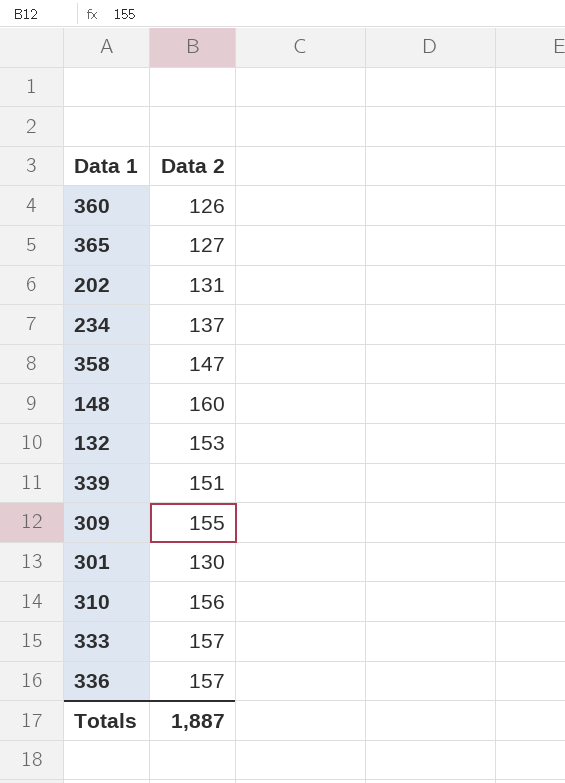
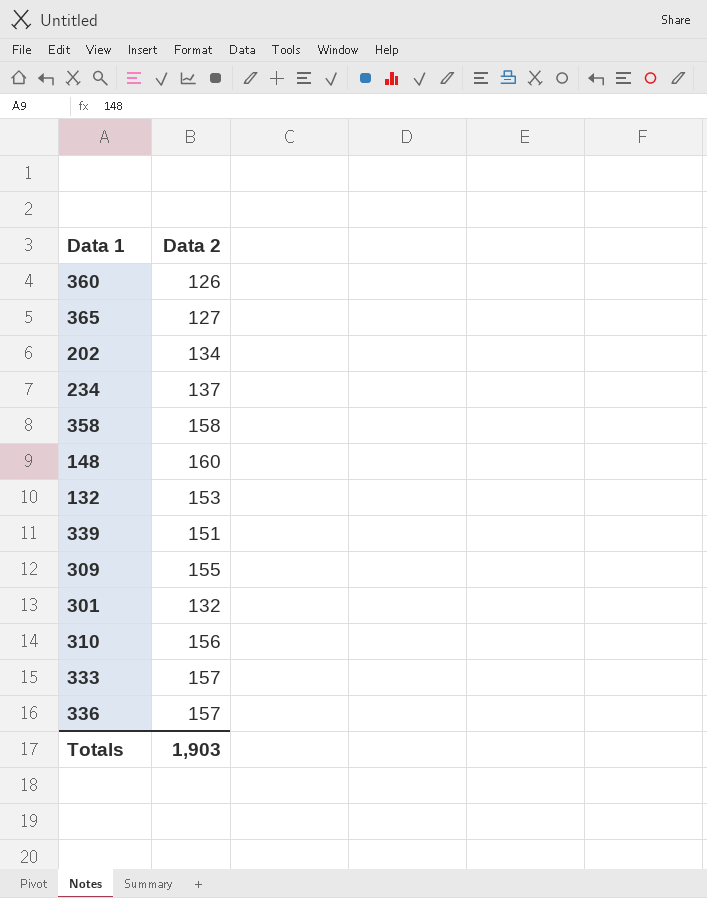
202 | Data 2: 131 -> 134
358 | Data 2: 147 -> 158
301 | Data 2: 130 -> 132
Totals | Data 2: 1,887 -> 1,903

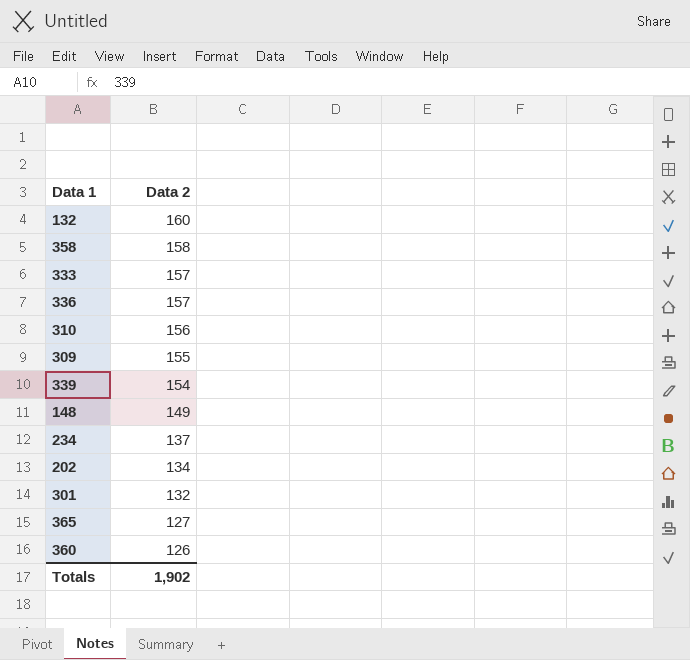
row order: none -> Data 2 descending
132 | Data 2: 153 -> 160
339 | Data 2: 151 -> 154
148 | Data 2: 160 -> 149
Totals | Data 2: 1,903 -> 1,902

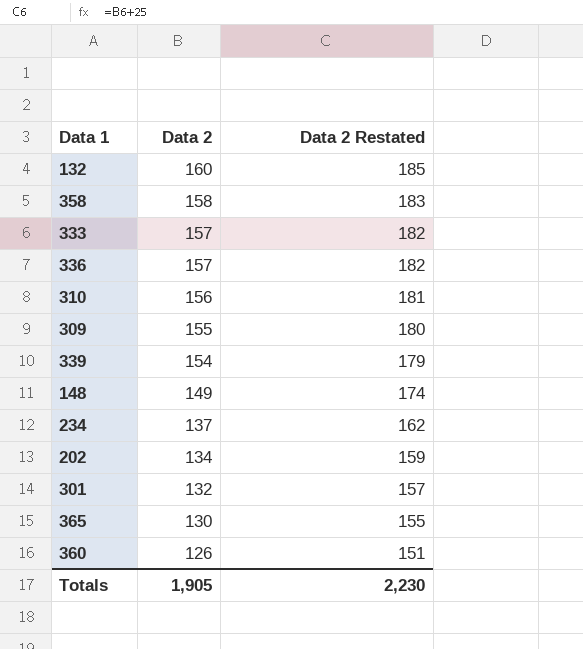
column Data 2 Restated | formula: none -> [Data 2] + 25
365 | Data 2: 127 -> 130
Totals | Data 2: 1,902 -> 1,905

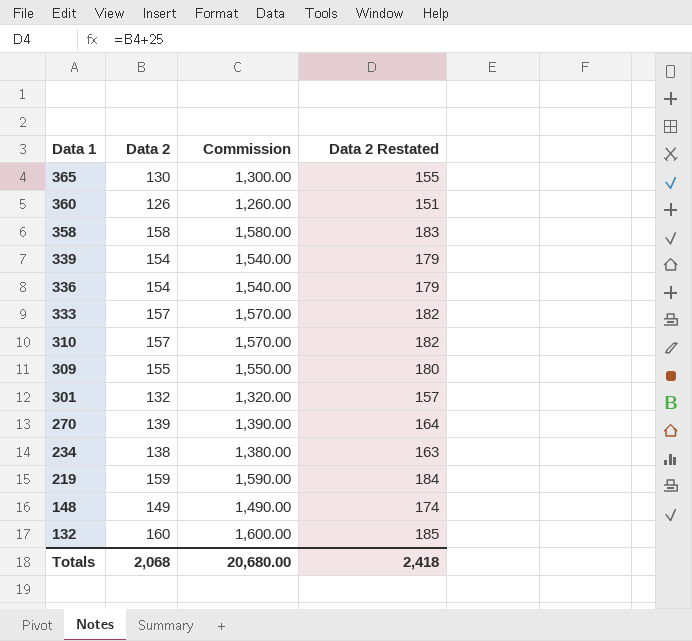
row order: Data 2 descending -> Data 1 descending
column Commission | formula: none -> [Data 2] * 10
row 202: 134 | 159 -> none
336 | Data 2: 157 -> 154
336 | Data 2 Restated: 182 -> 179
310 | Data 2: 156 -> 157
310 | Data 2 Restated: 181 -> 182
row 270: none -> 139 | 1,390.00 | 164
234 | Data 2: 137 -> 138
234 | Data 2 Restated: 162 -> 163
row 219: none -> 159 | 1,590.00 | 184
Totals | Data 2: 1,905 -> 2,068
Totals | Data 2 Restated: 2,230 -> 2,418

